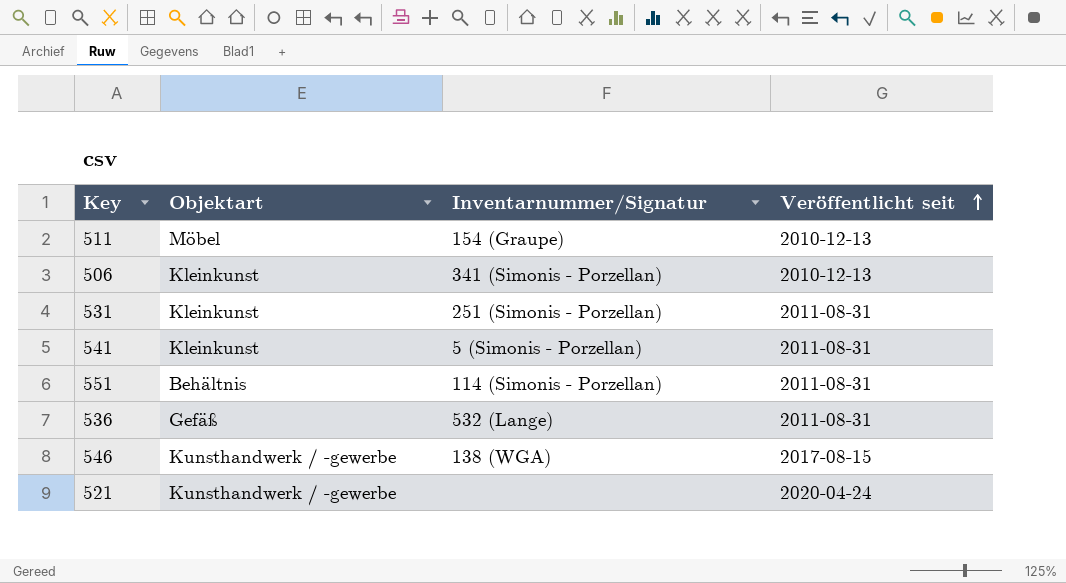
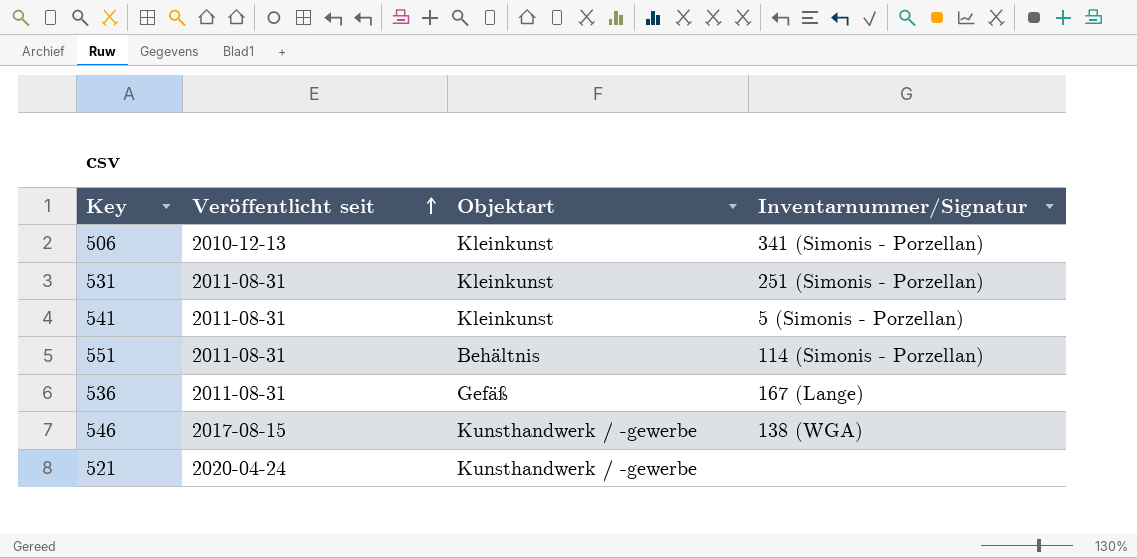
column Veröffentlicht seit | position: 4 -> 2
row 511: Möbel | 154 (Graupe) | 2010-12-13 -> none
536 | Inventarnummer/Signatur: 532 (Lange) -> 167 (Lange)

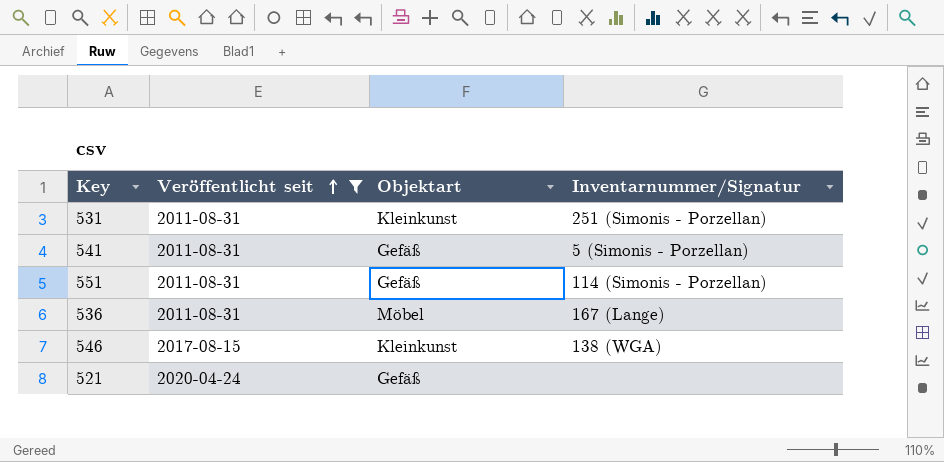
filter: none -> Veröffentlicht seit != 2010-12-13
541 | Objektart: Kleinkunst -> Gefäß
551 | Objektart: Behältnis -> Gefäß
536 | Objektart: Gefäß -> Möbel
546 | Objektart: Kunsthandwerk / -gewerbe -> Kleinkunst
521 | Objektart: Kunsthandwerk / -gewerbe -> Gefäß

